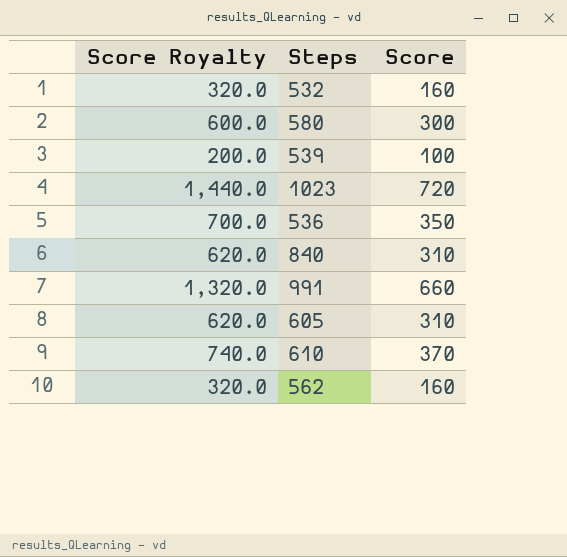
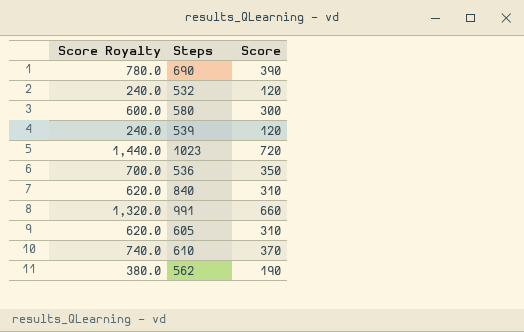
row 690: none -> 780.0 | 390
532 | Score Royalty: 320.0 -> 240.0
532 | Score: 160 -> 120
539 | Score Royalty: 200.0 -> 240.0
539 | Score: 100 -> 120
562 | Score Royalty: 320.0 -> 380.0
562 | Score: 160 -> 190

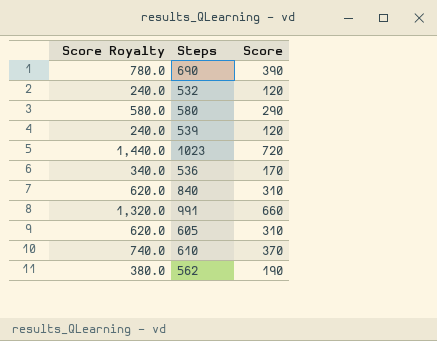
580 | Score Royalty: 600.0 -> 580.0
580 | Score: 300 -> 290
536 | Score Royalty: 700.0 -> 340.0
536 | Score: 350 -> 170

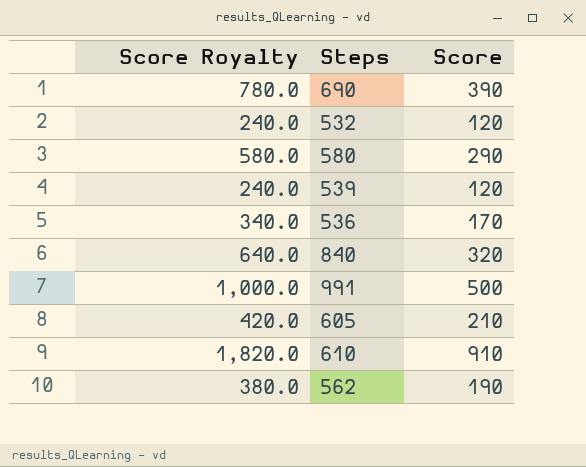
row 1023: 1,440.0 | 720 -> none
840 | Score Royalty: 620.0 -> 640.0
840 | Score: 310 -> 320
991 | Score Royalty: 1,320.0 -> 1,000.0
991 | Score: 660 -> 500
605 | Score Royalty: 620.0 -> 420.0
605 | Score: 310 -> 210
610 | Score Royalty: 740.0 -> 1,820.0
610 | Score: 370 -> 910

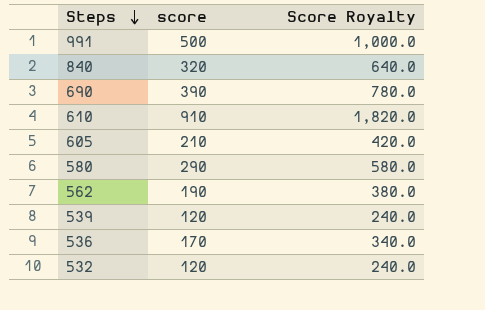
row order: none -> Steps descending
column name: Score -> score
column Score Royalty | position: 1 -> 3

